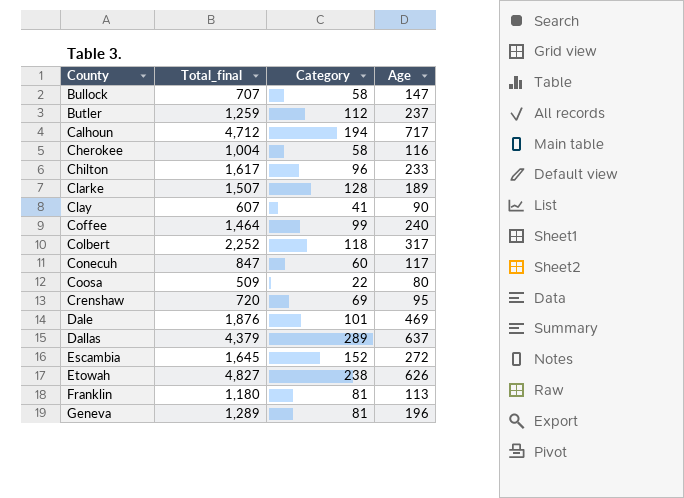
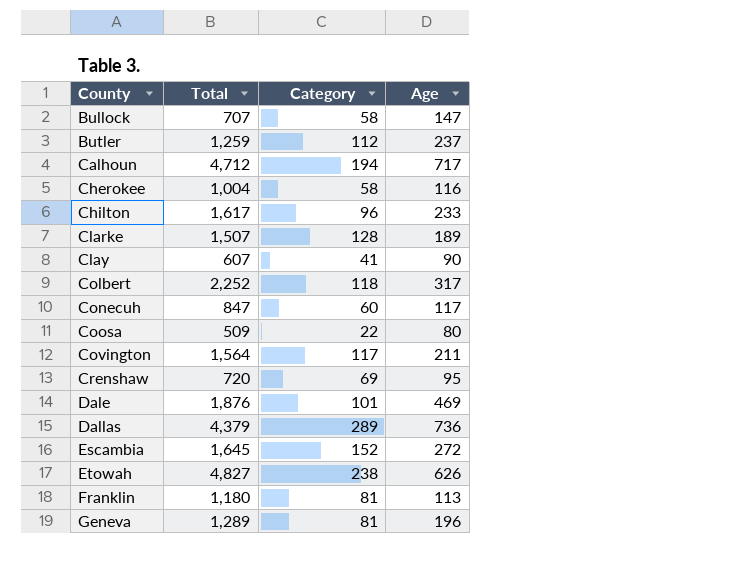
column name: Total_final -> Total
row Coffee: 1,464 | 99 | 240 -> none
row Covington: none -> 1,564 | 117 | 211
Dallas | Age: 637 -> 736

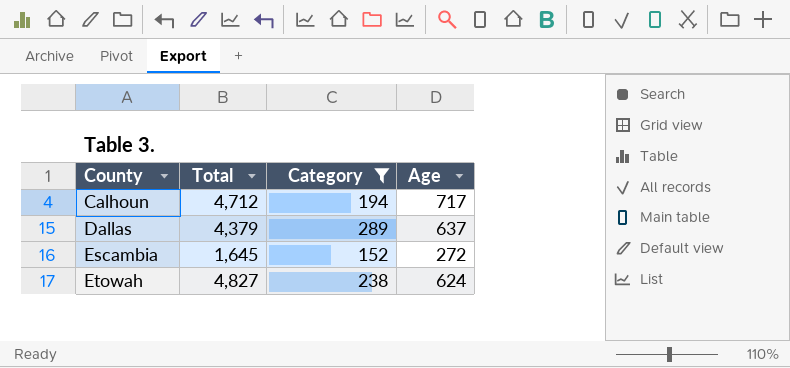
filter: none -> Category >= 152
Dallas | Age: 736 -> 637
Etowah | Age: 626 -> 624

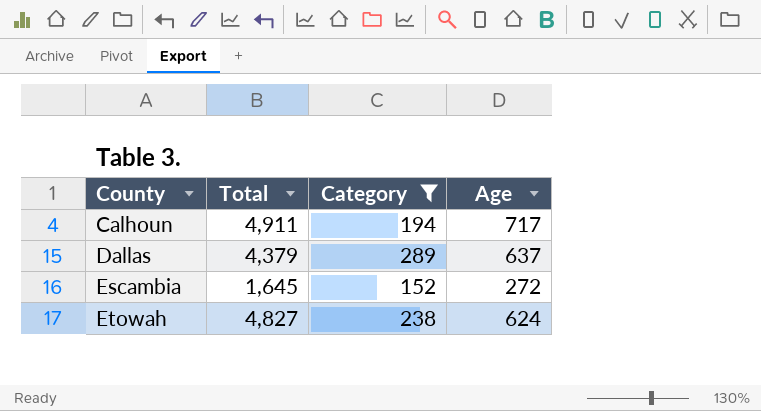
Calhoun | Total: 4,712 -> 4,911

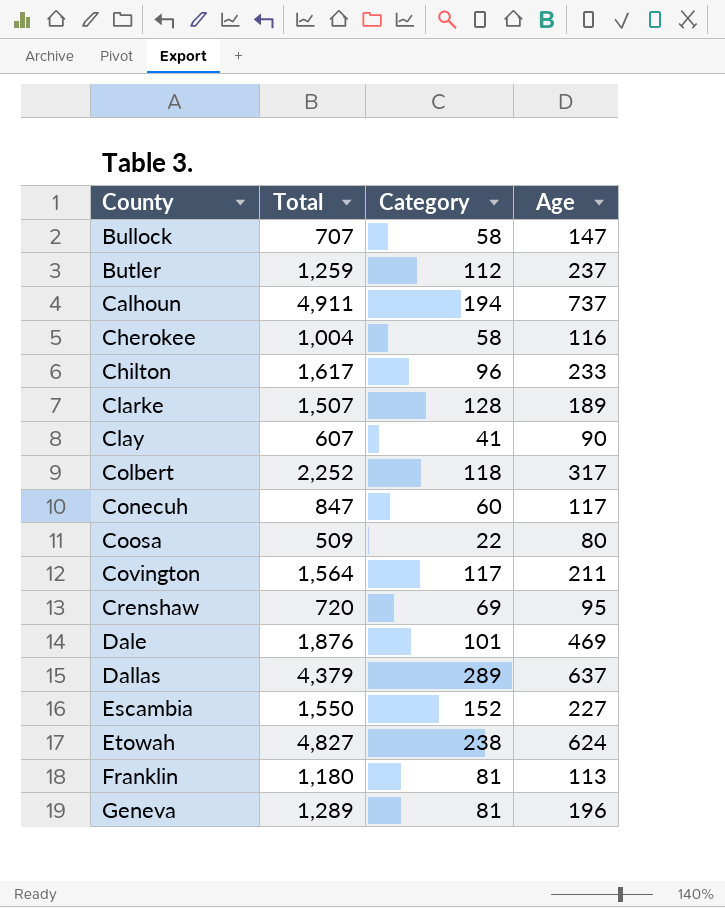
filter: Category >= 152 -> none
Calhoun | Age: 717 -> 737
Escambia | Total: 1,645 -> 1,550
Escambia | Age: 272 -> 227

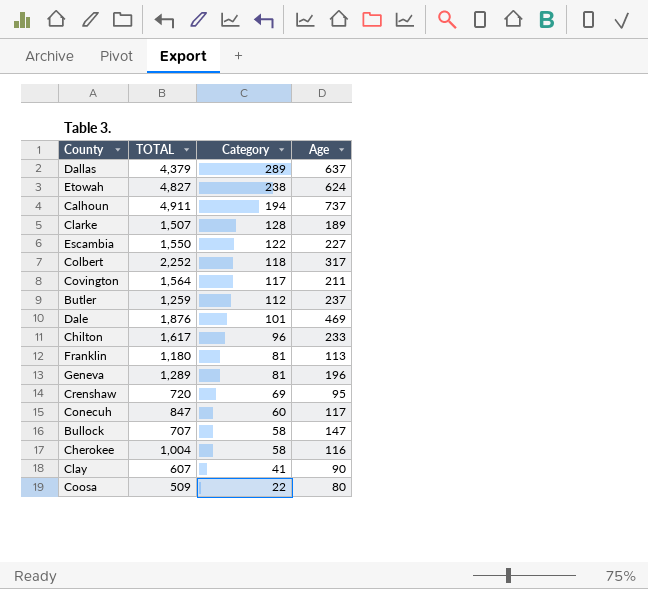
row order: County ascending -> Category descending
column name: Total -> TOTAL
Escambia | Category: 152 -> 122

